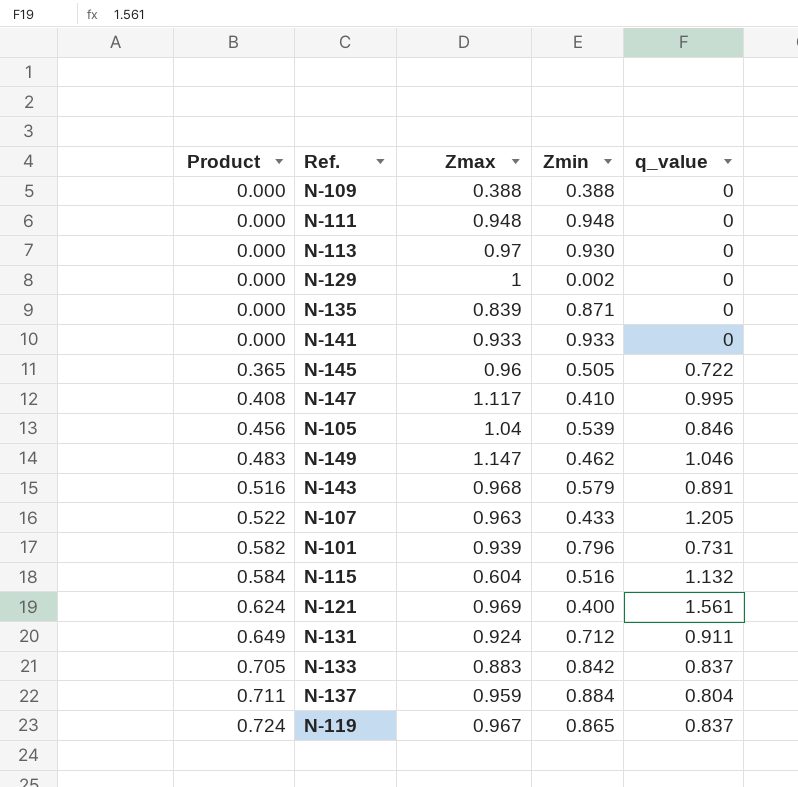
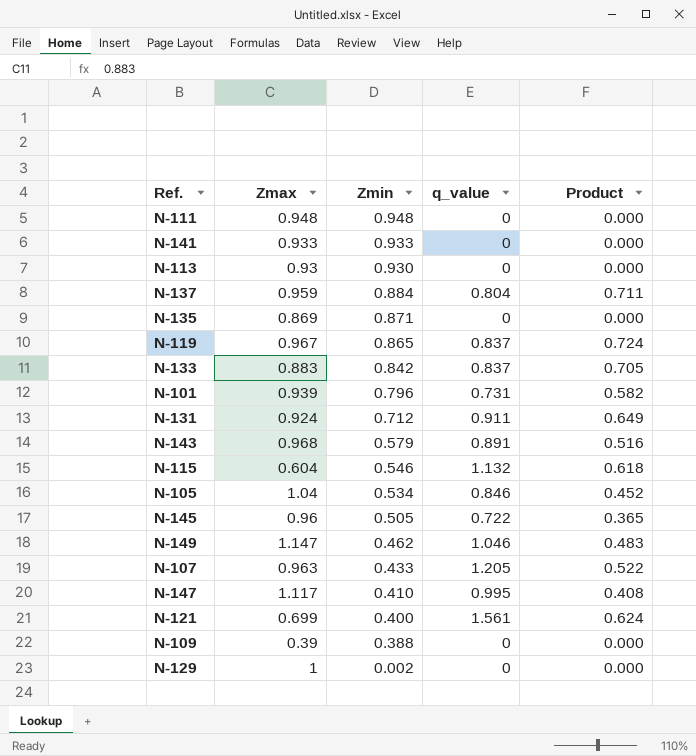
row order: Product ascending -> Zmin descending
column Product | position: 1 -> 5
N-113 | Zmax: 0.97 -> 0.93
N-135 | Zmax: 0.839 -> 0.869
N-115 | Zmin: 0.516 -> 0.546
N-115 | Product: 0.584 -> 0.618
N-105 | Zmin: 0.539 -> 0.534
N-105 | Product: 0.456 -> 0.452
N-121 | Zmax: 0.969 -> 0.699
N-109 | Zmax: 0.388 -> 0.39

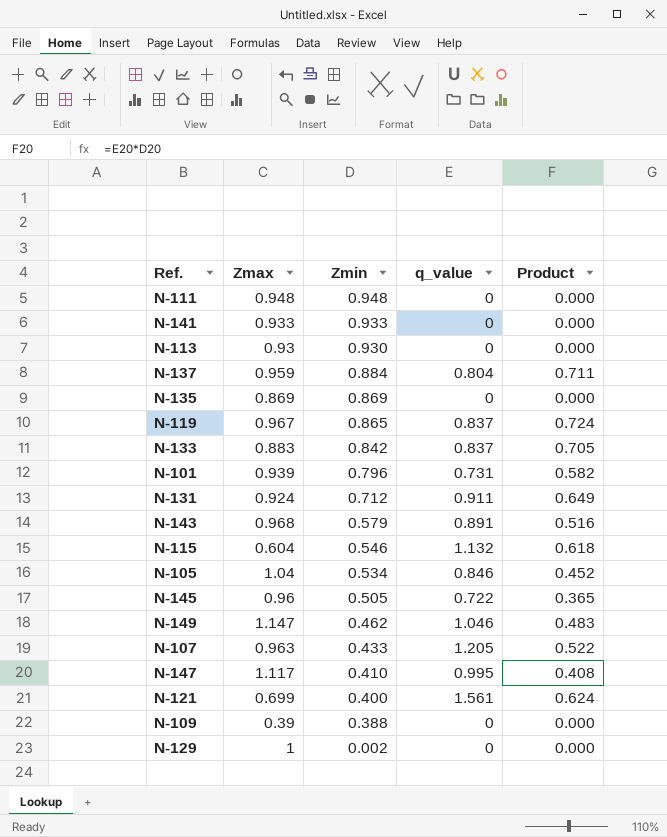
N-135 | Zmin: 0.871 -> 0.869

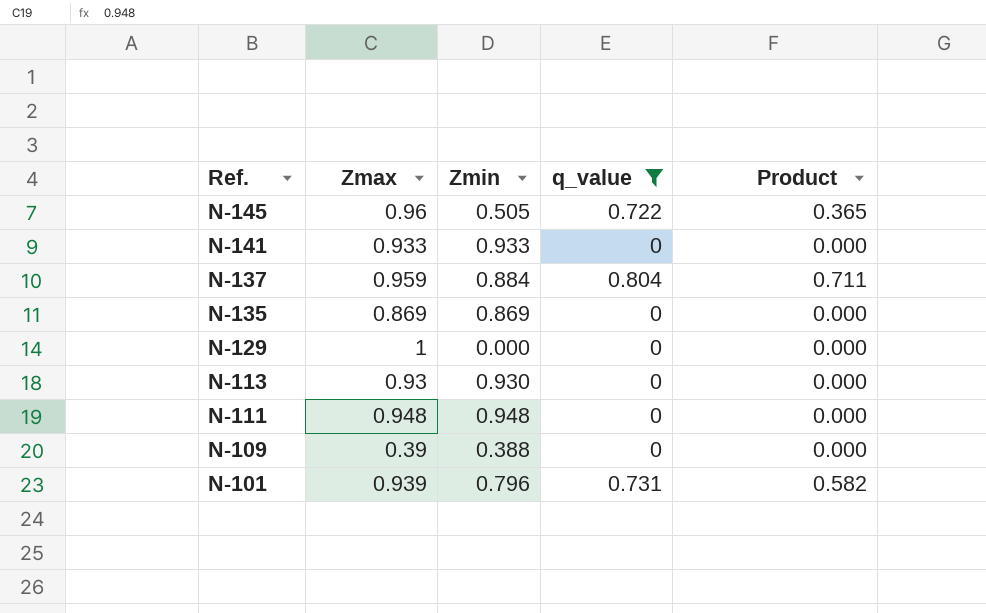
filter: none -> q_value <= 0.804
row order: Zmin descending -> Ref. descending
N-129 | Zmin: 0.002 -> 0.000

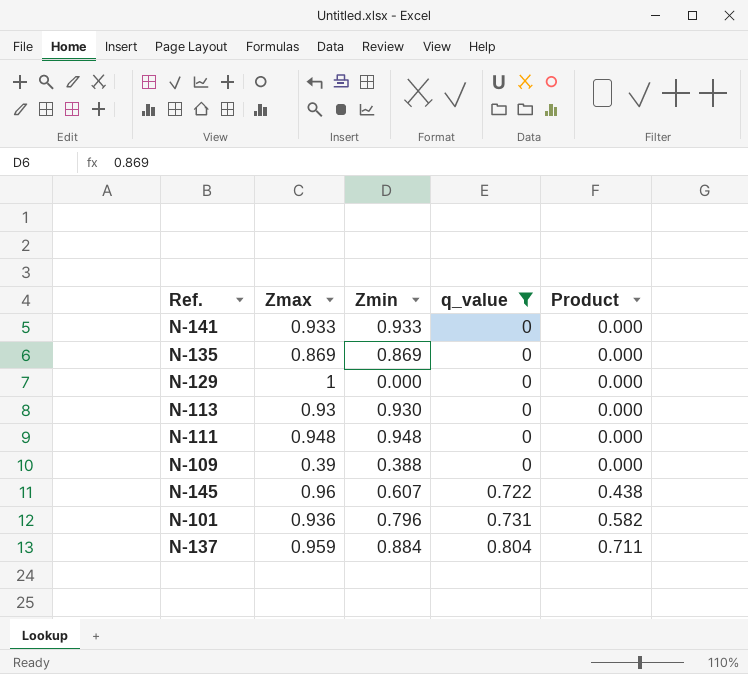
row order: Ref. descending -> q_value ascending
N-145 | Zmin: 0.505 -> 0.607
N-145 | Product: 0.365 -> 0.438
N-101 | Zmax: 0.939 -> 0.936

